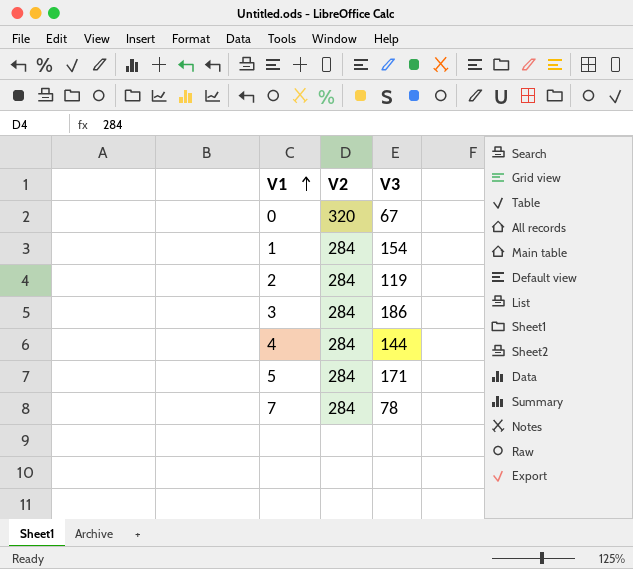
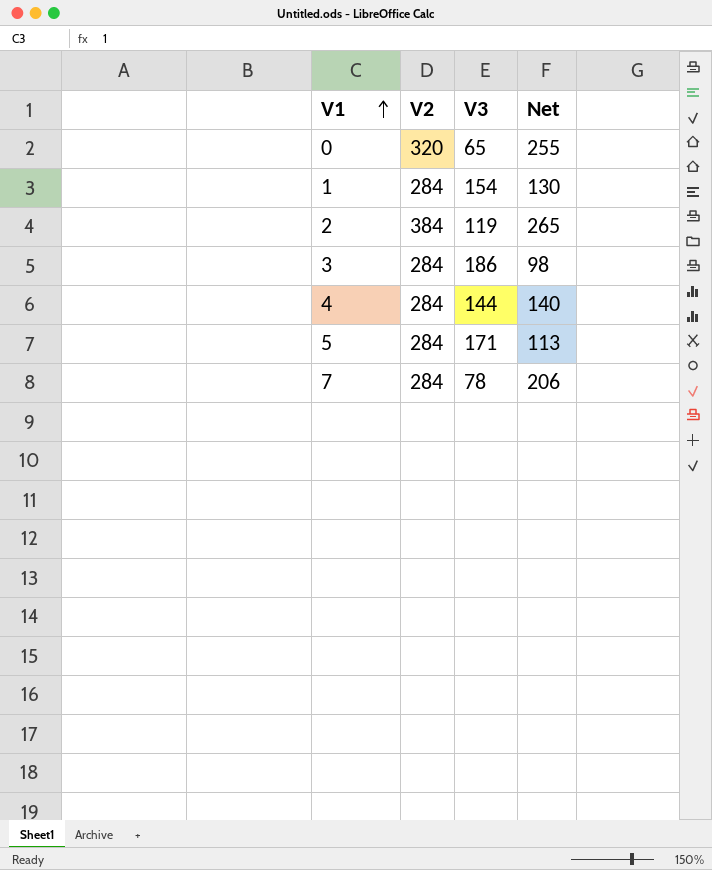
column Net | formula: none -> [V2] - [V3]
0 | V3: 67 -> 65
2 | V2: 284 -> 384

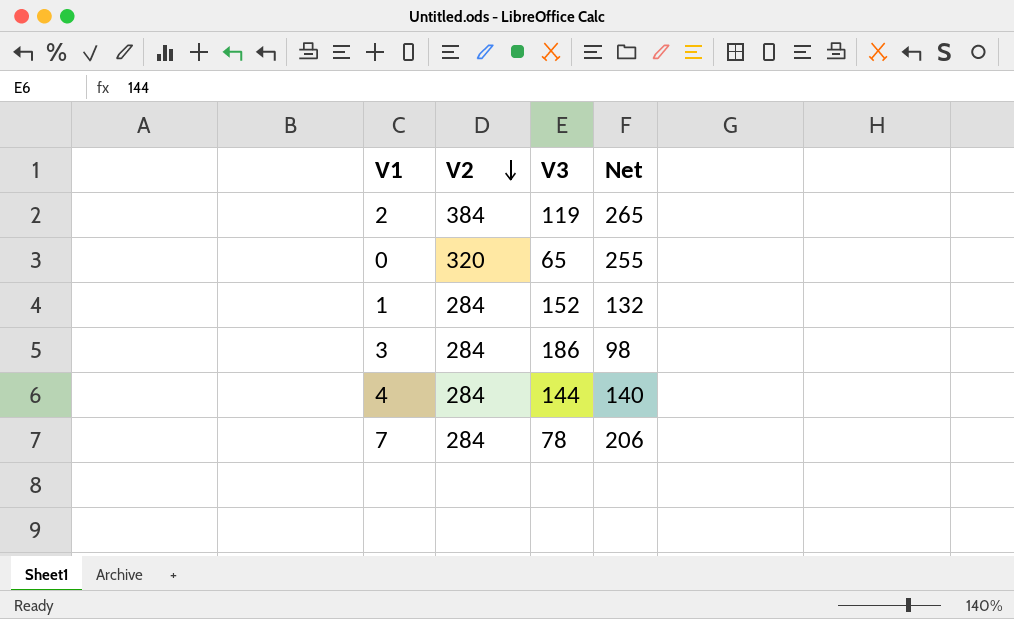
row order: V1 ascending -> V2 descending
row 5: 284 | 171 | 113 -> none
1 | V3: 154 -> 152
1 | Net: 130 -> 132

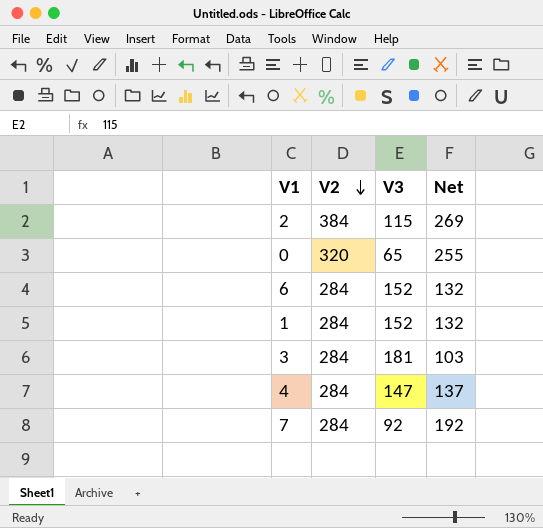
2 | V3: 119 -> 115
2 | Net: 265 -> 269
row 6: none -> 284 | 152 | 132
3 | V3: 186 -> 181
3 | Net: 98 -> 103
4 | V3: 144 -> 147
4 | Net: 140 -> 137
7 | V3: 78 -> 92
7 | Net: 206 -> 192

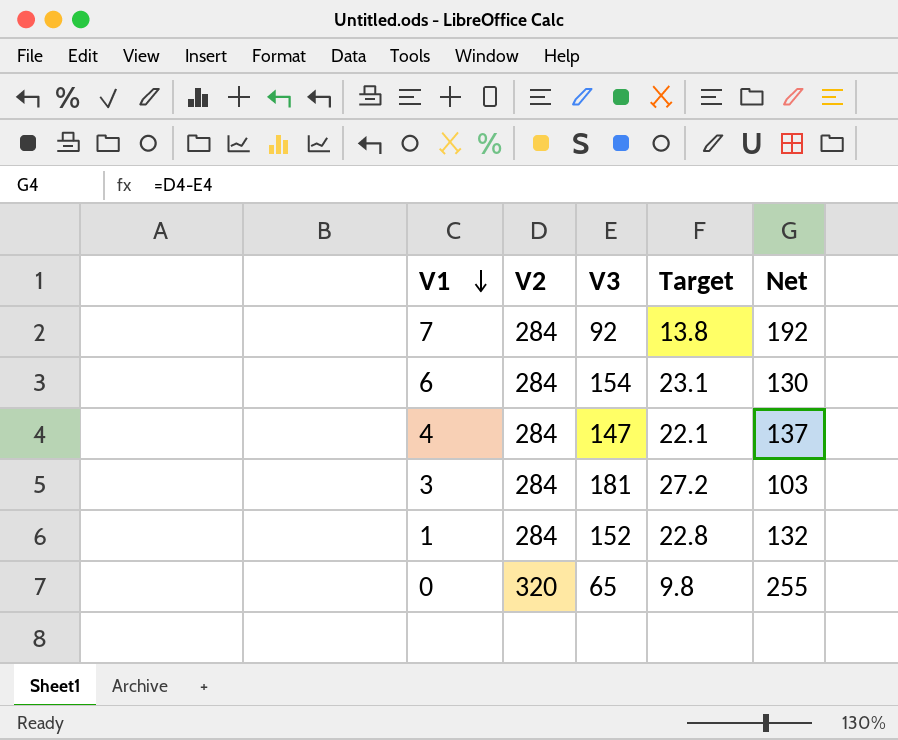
row order: V2 descending -> V1 descending
column Target | formula: none -> [V3] * 0.15
row 2: 384 | 115 | 269 -> none
6 | V3: 152 -> 154
6 | Net: 132 -> 130

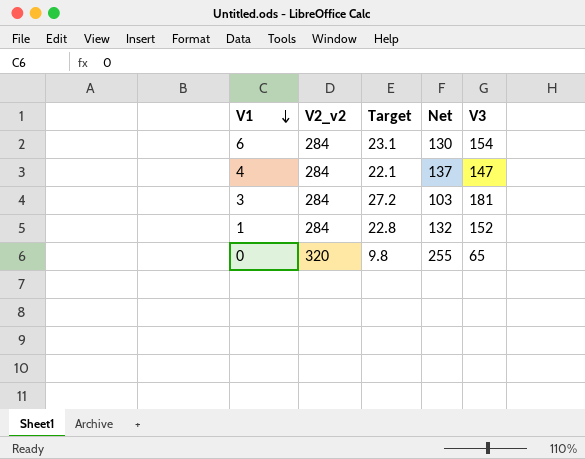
column name: V2 -> V2_v2
column V3 | position: 3 -> 5
row 7: 284 | 92 | 13.8 | 192 -> none

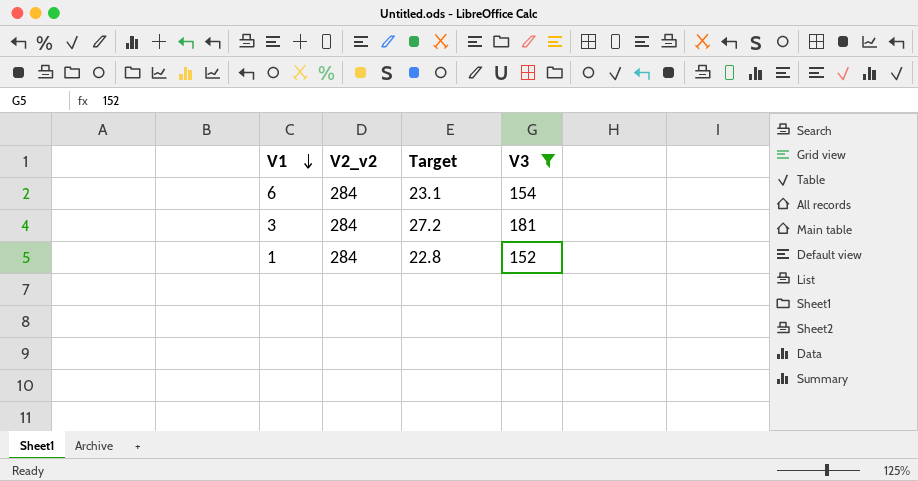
filter: none -> V3 >= 152
column Net | formula: [V2_v2] - [V3] -> none

